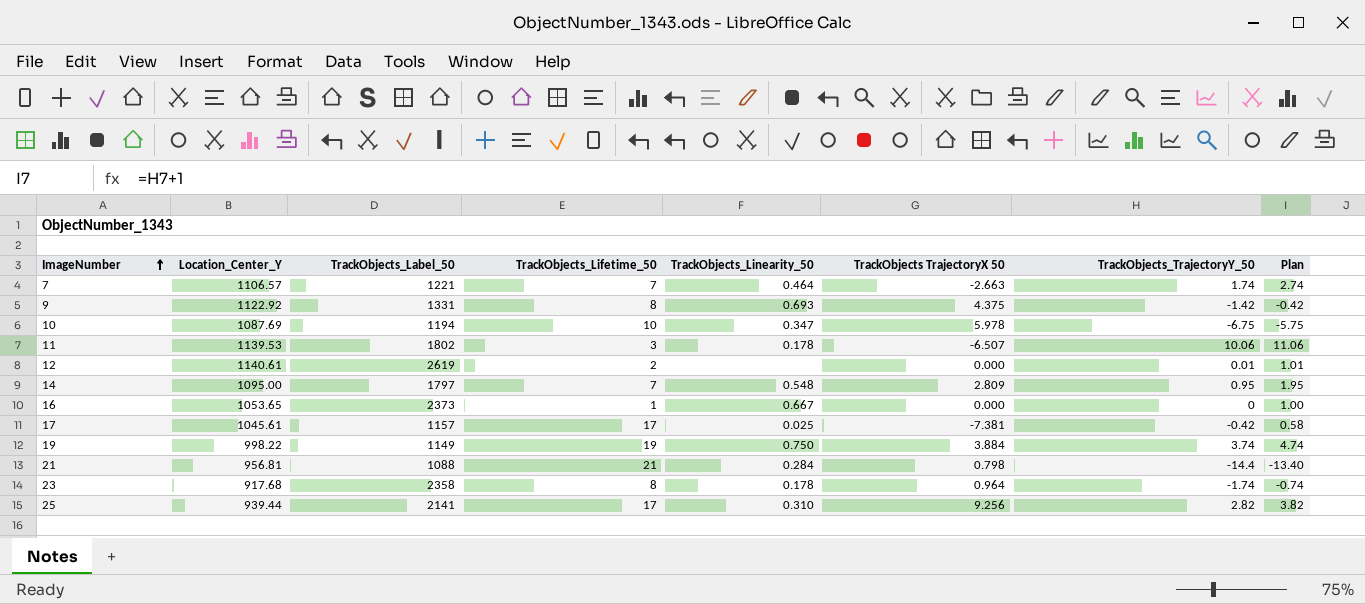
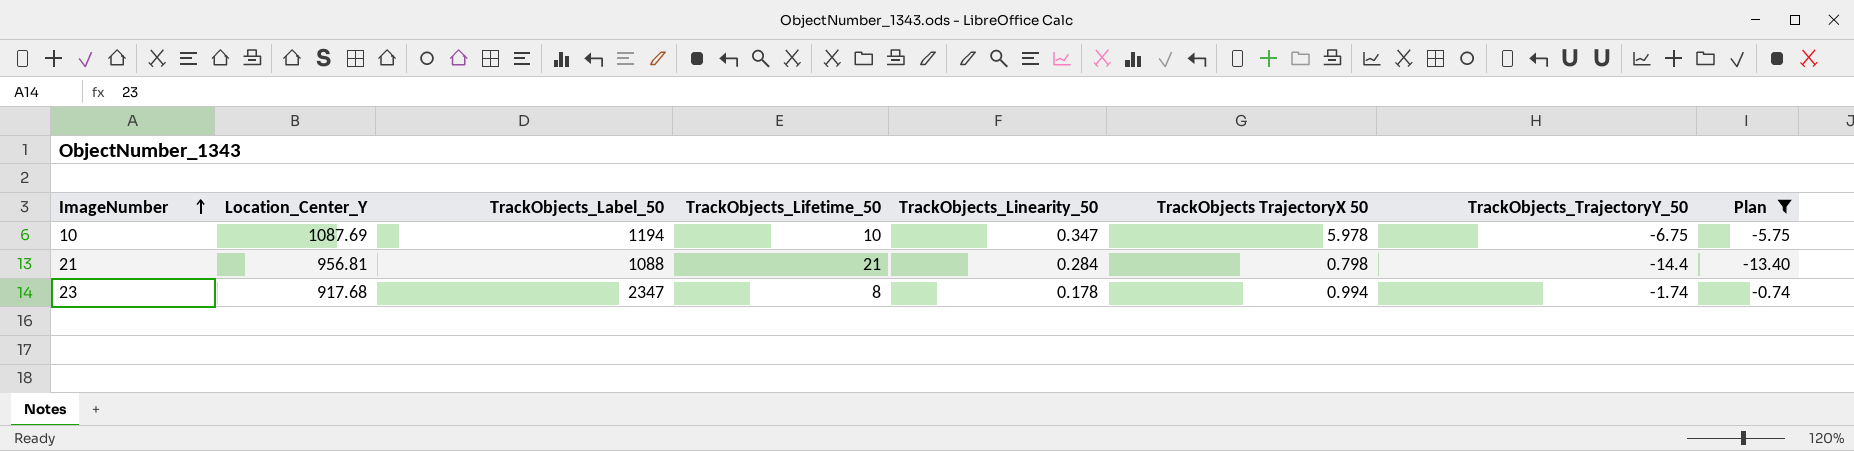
filter: none -> Plan <= -0.74
23 | TrackObjects_Label_50: 2358 -> 2347
23 | TrackObjects TrajectoryX 50: 0.964 -> 0.994

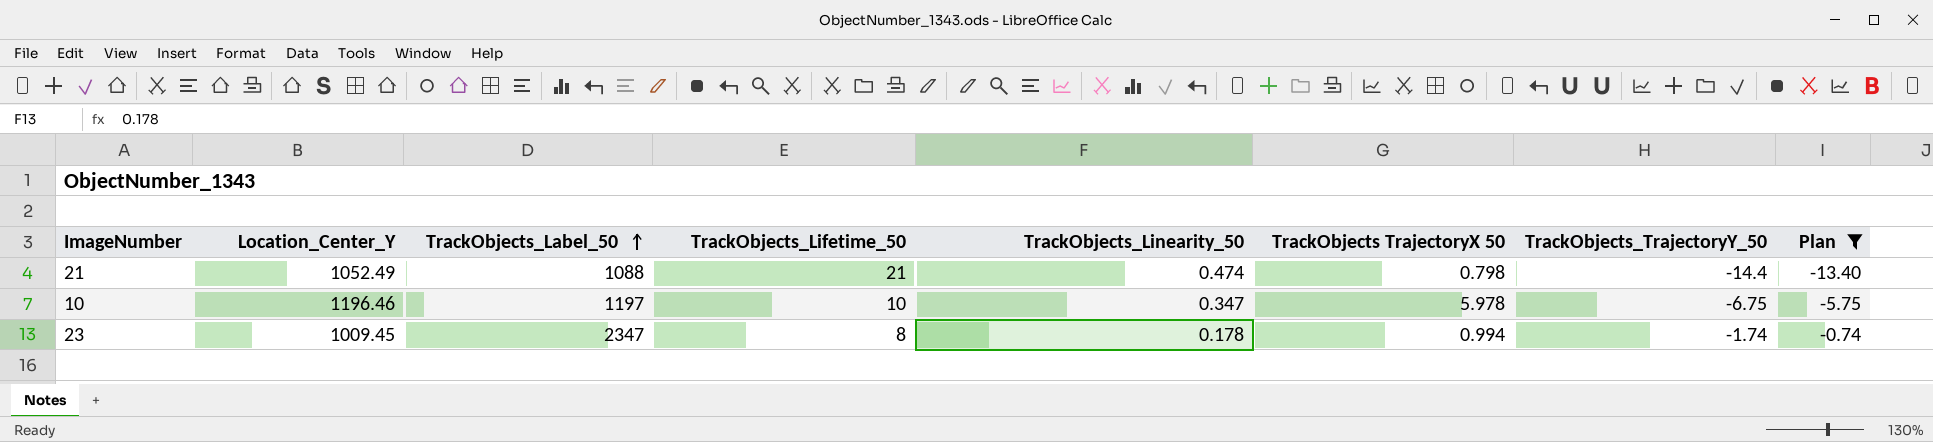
row order: ImageNumber ascending -> TrackObjects_Label_50 ascending
21 | Location_Center_Y: 956.81 -> 1052.49
21 | TrackObjects_Linearity_50: 0.284 -> 0.474
10 | Location_Center_Y: 1087.69 -> 1196.46
10 | TrackObjects_Label_50: 1194 -> 1197
23 | Location_Center_Y: 917.68 -> 1009.45

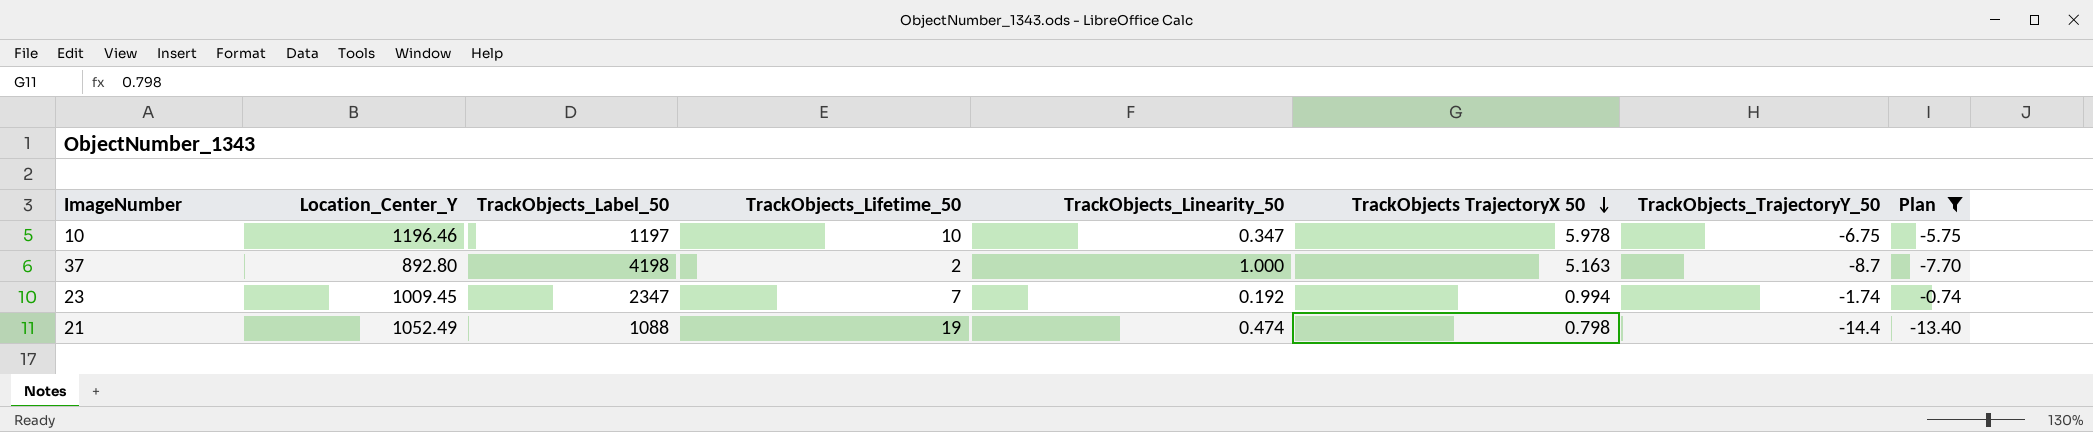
row order: TrackObjects_Label_50 ascending -> TrackObjects TrajectoryX 50 descending
row 37: none -> 892.80 | 4198 | 2 | 1.000 | 5.163 | -8.7 | -7.70
23 | TrackObjects_Lifetime_50: 8 -> 7
23 | TrackObjects_Linearity_50: 0.178 -> 0.192
21 | TrackObjects_Lifetime_50: 21 -> 19

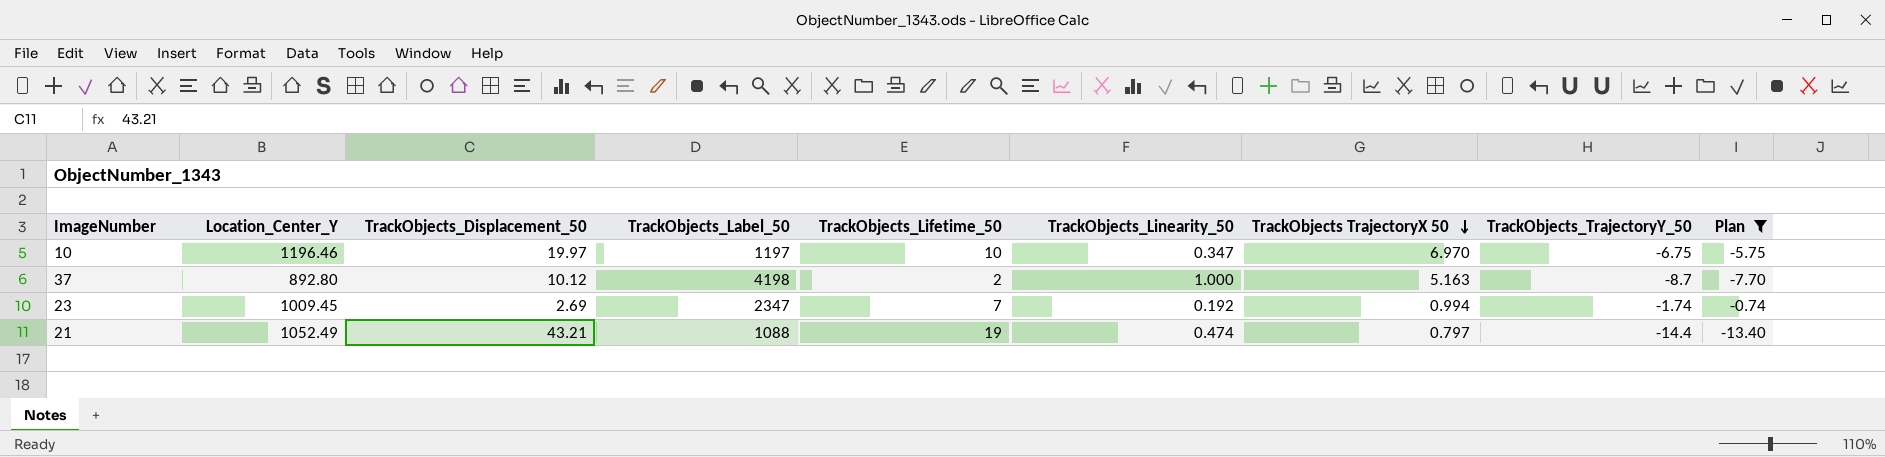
column TrackObjects_Displacement_50 | position: none -> 3
10 | TrackObjects TrajectoryX 50: 5.978 -> 6.970
21 | TrackObjects TrajectoryX 50: 0.798 -> 0.797

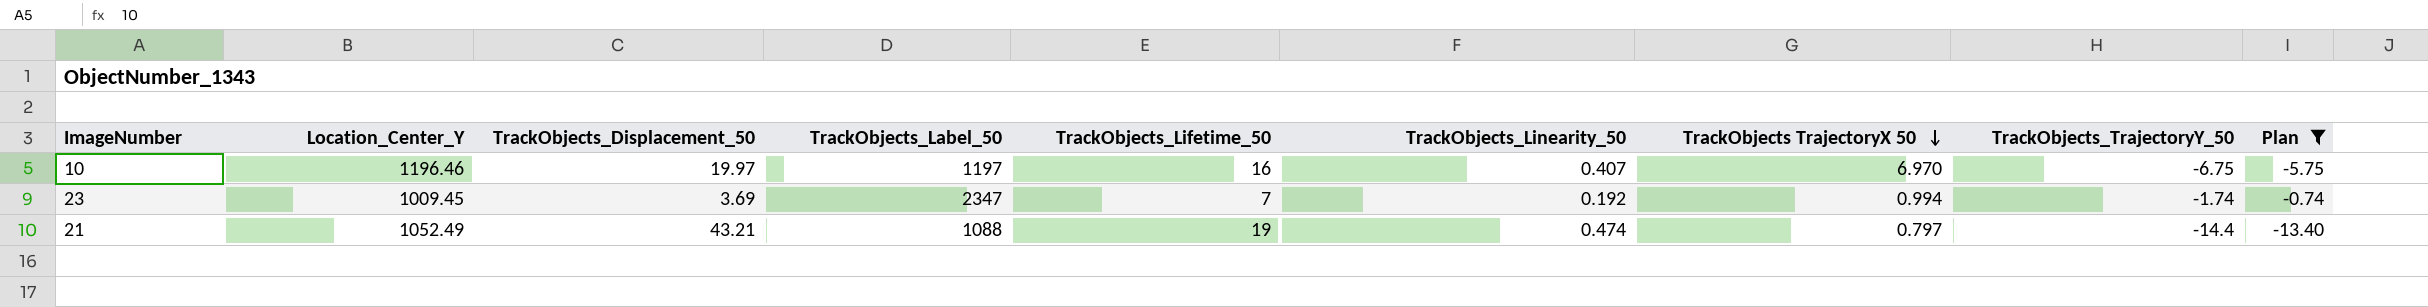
row 37: 892.80 | 10.12 | 4198 | 2 | 1.000 | 5.163 | -8.7 | -7.70 -> none
10 | TrackObjects_Lifetime_50: 10 -> 16
10 | TrackObjects_Linearity_50: 0.347 -> 0.407
23 | TrackObjects_Displacement_50: 2.69 -> 3.69

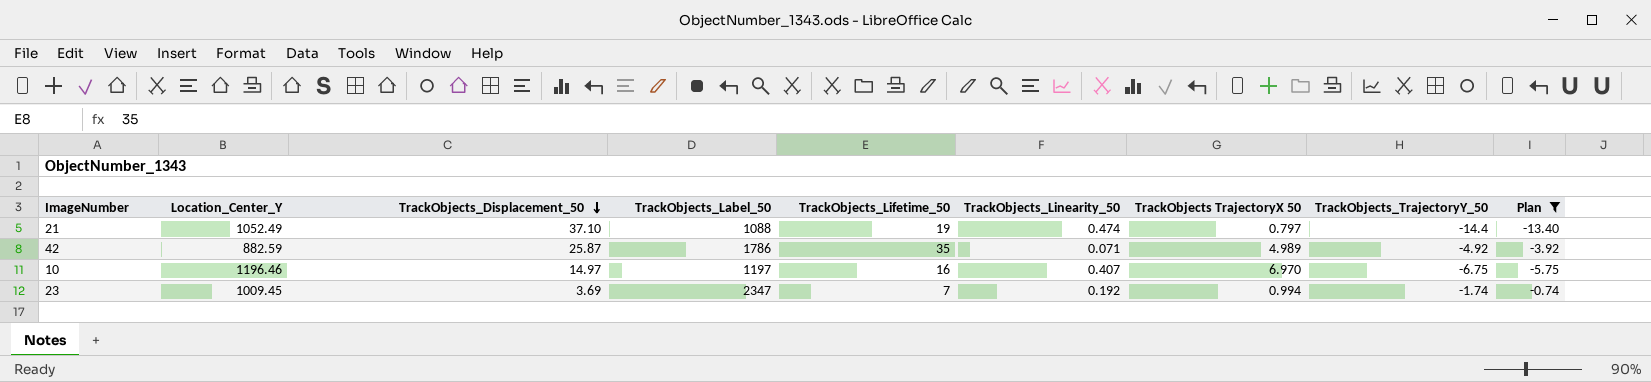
row order: TrackObjects TrajectoryX 50 descending -> TrackObjects_Displacement_50 descending
21 | TrackObjects_Displacement_50: 43.21 -> 37.10
row 42: none -> 882.59 | 25.87 | 1786 | 35 | 0.071 | 4.989 | -4.92 | -3.92
10 | TrackObjects_Displacement_50: 19.97 -> 14.97

